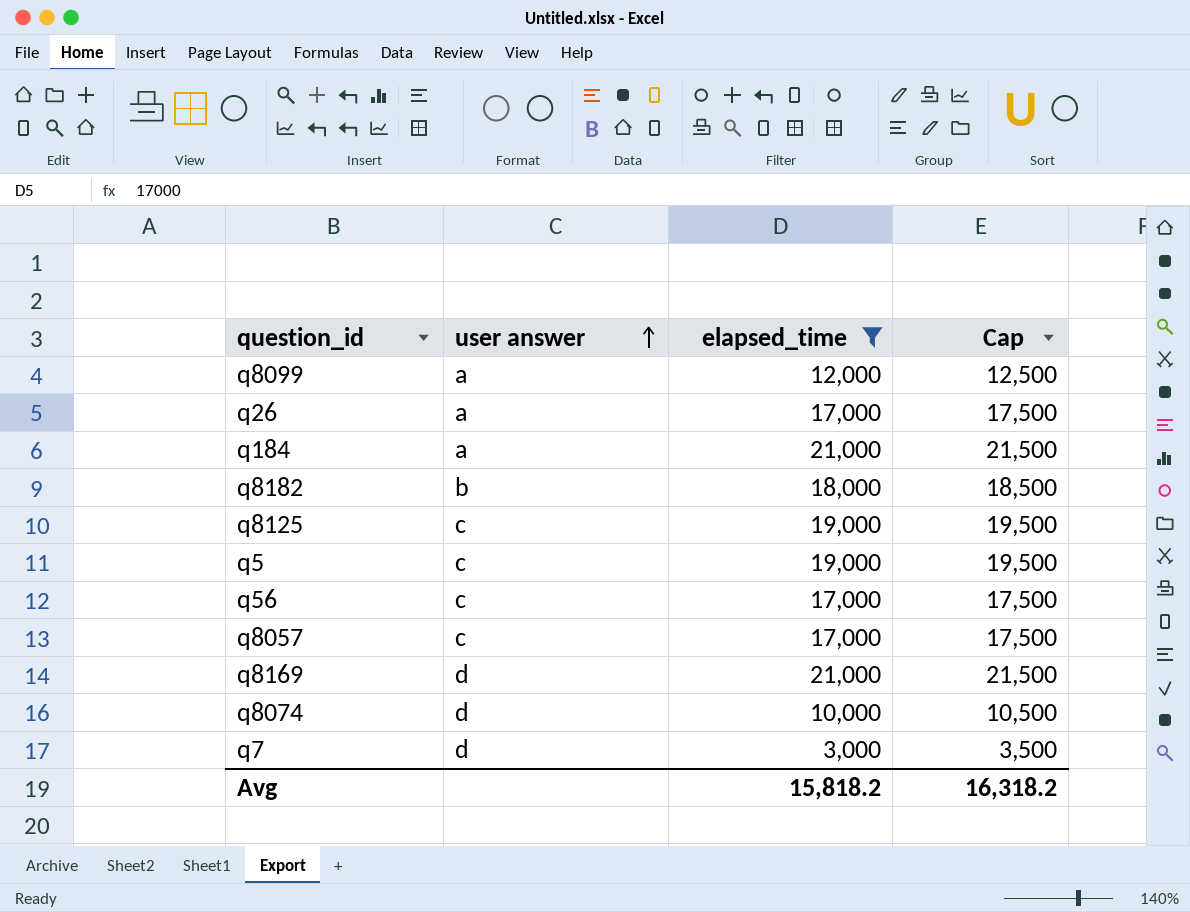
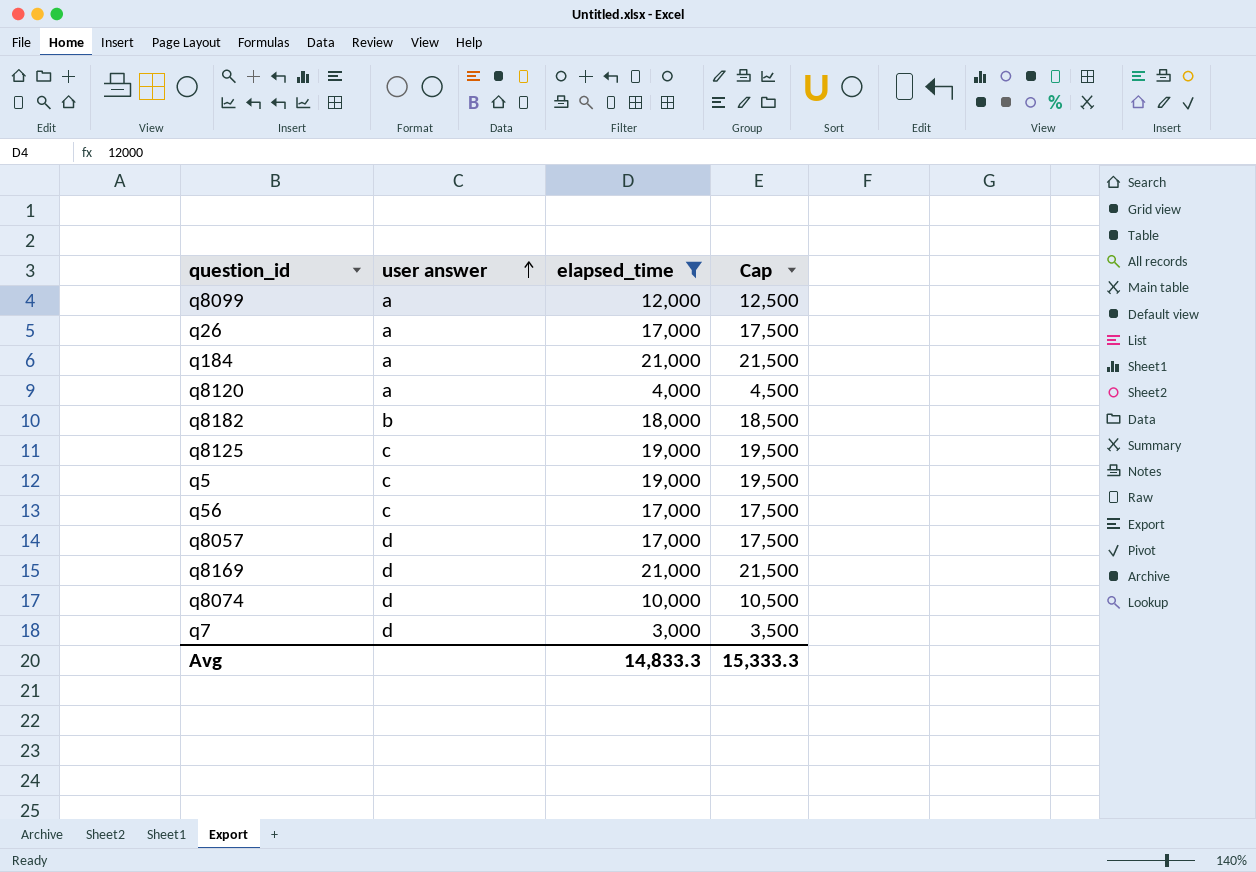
row q8120: none -> a | 4,000 | 4,500
q8057 | user answer: c -> d
Avg | elapsed_time: 15,818.2 -> 14,833.3
Avg | Cap: 16,318.2 -> 15,333.3

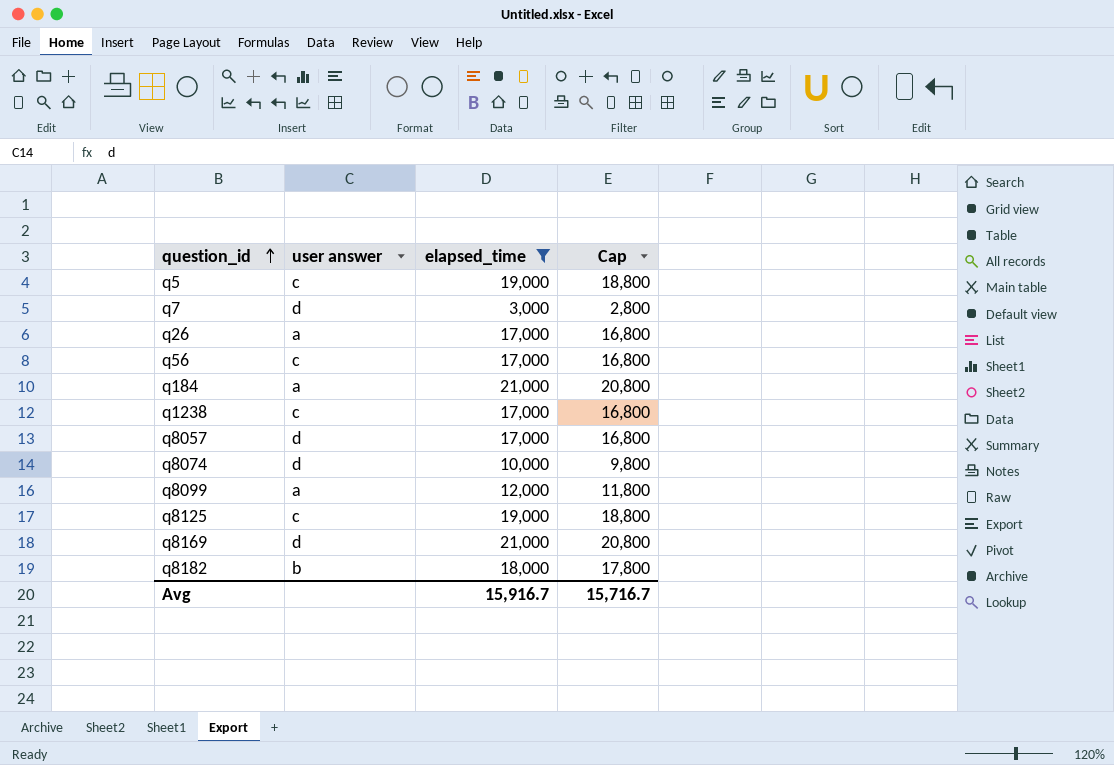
row order: user answer ascending -> question_id ascending
column Cap | formula: [elapsed_time] + 500 -> [elapsed_time] - 200
row q8120: a | 4,000 | 4,500 -> none
row q1238: none -> c | 17,000 | 16,800
Avg | elapsed_time: 14,833.3 -> 15,916.7
Avg | Cap: 15,333.3 -> 15,716.7

